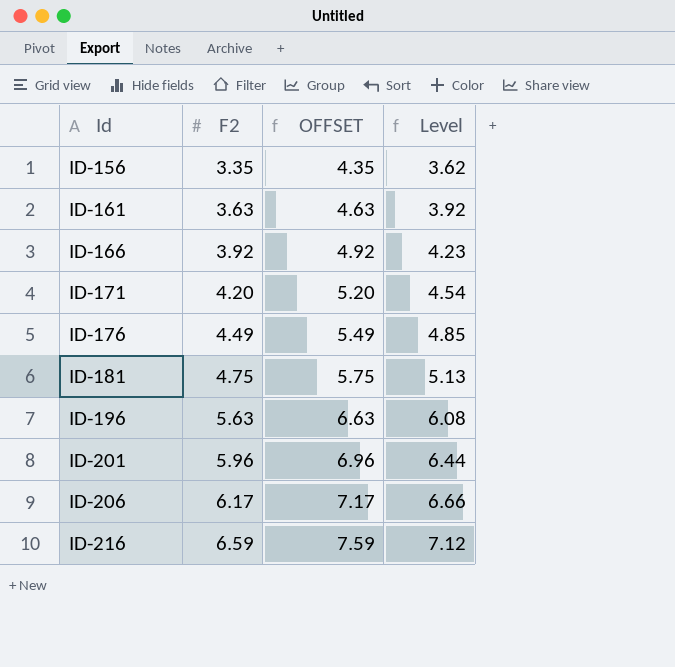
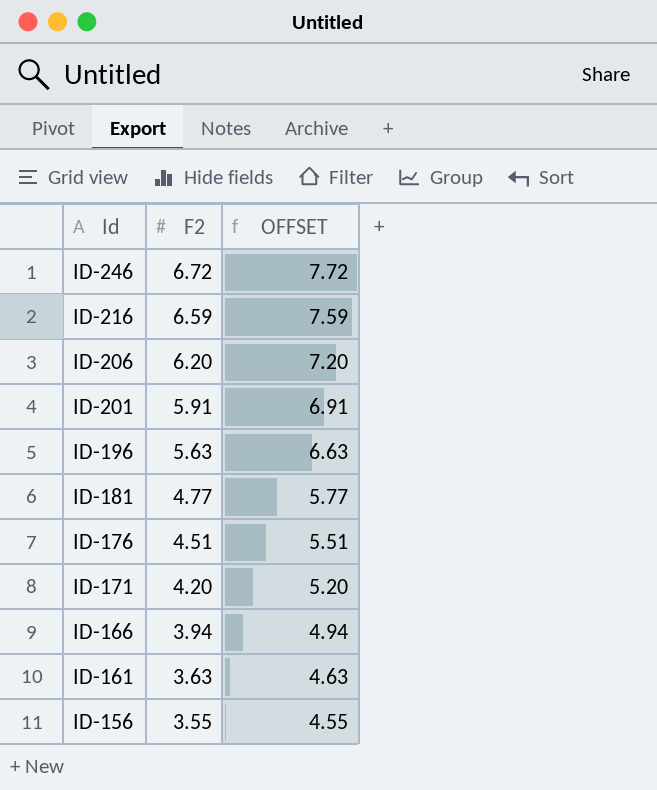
row order: Id ascending -> Id descending
column Level | formula: [F2] * 1.08 -> none
row ID-246: none -> 6.72 | 7.72
ID-206 | F2: 6.17 -> 6.20
ID-206 | OFFSET: 7.17 -> 7.20
ID-201 | F2: 5.96 -> 5.91
ID-201 | OFFSET: 6.96 -> 6.91
ID-181 | F2: 4.75 -> 4.77
ID-181 | OFFSET: 5.75 -> 5.77
ID-176 | F2: 4.49 -> 4.51
ID-176 | OFFSET: 5.49 -> 5.51
ID-166 | F2: 3.92 -> 3.94
ID-166 | OFFSET: 4.92 -> 4.94
ID-156 | F2: 3.35 -> 3.55
ID-156 | OFFSET: 4.35 -> 4.55

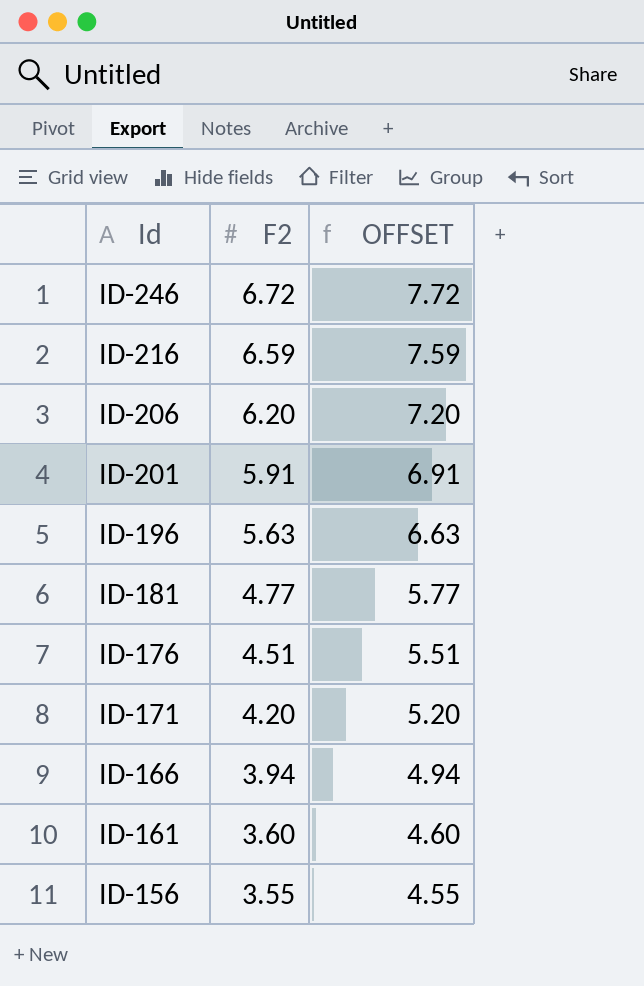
ID-161 | F2: 3.63 -> 3.60
ID-161 | OFFSET: 4.63 -> 4.60

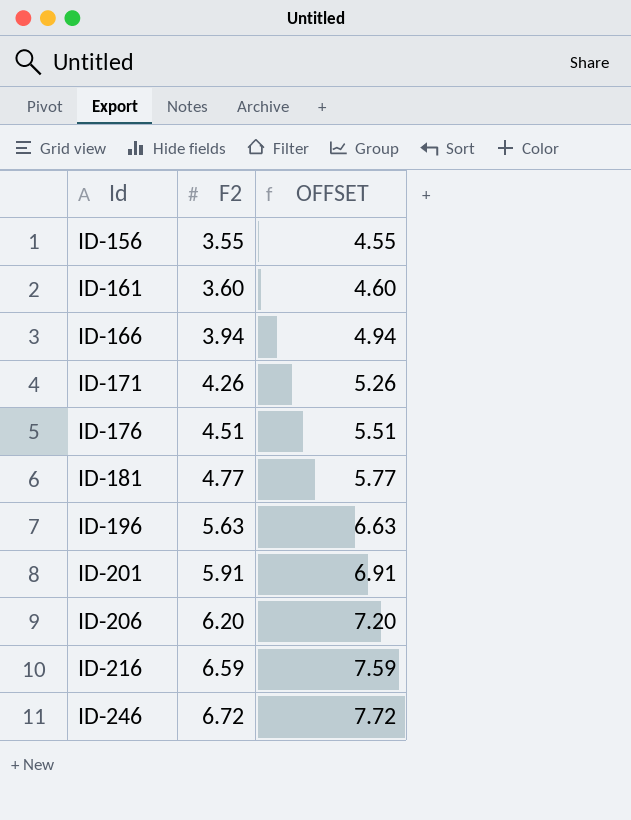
row order: Id descending -> Id ascending
ID-171 | F2: 4.20 -> 4.26
ID-171 | OFFSET: 5.20 -> 5.26

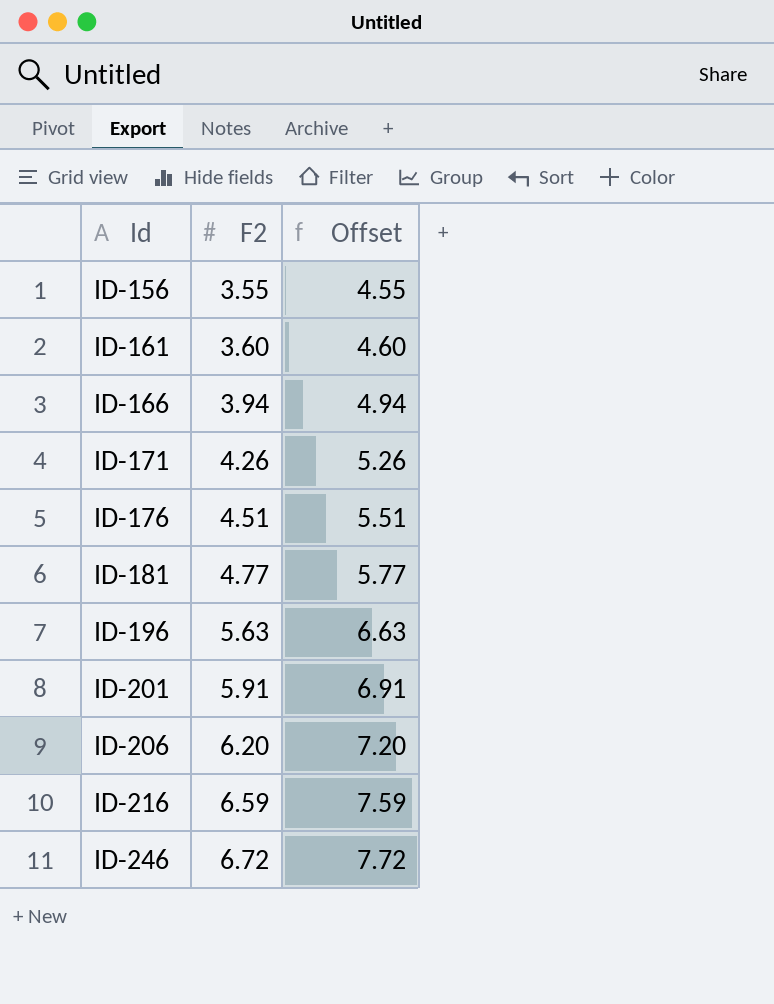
column name: OFFSET -> Offset

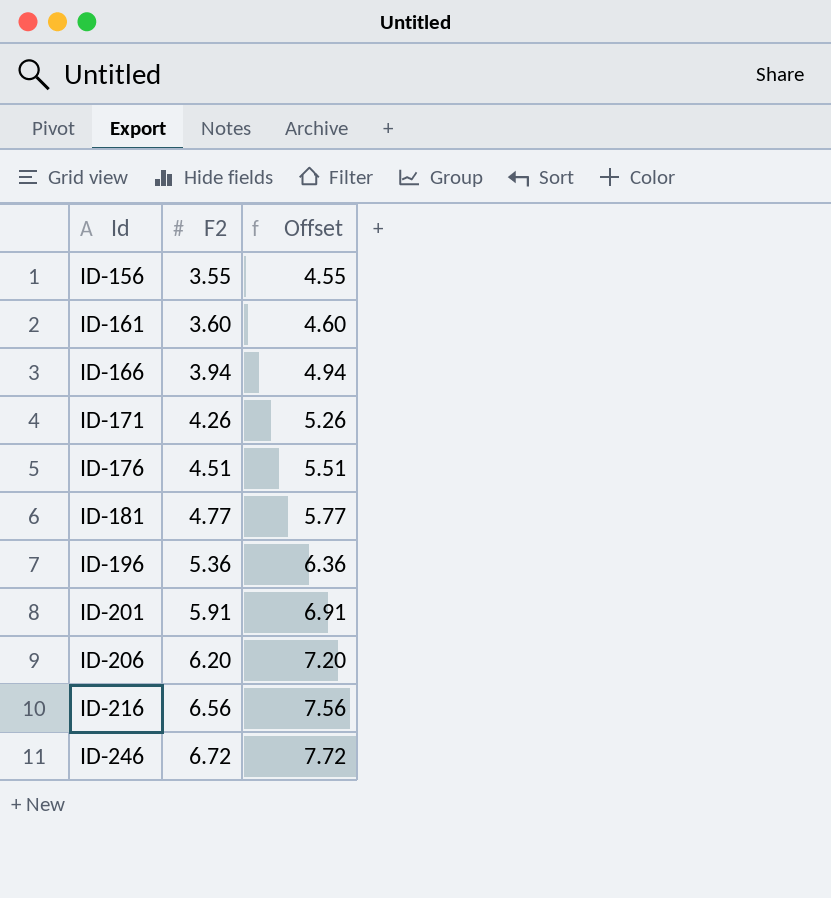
ID-196 | F2: 5.63 -> 5.36
ID-196 | Offset: 6.63 -> 6.36
ID-216 | F2: 6.59 -> 6.56
ID-216 | Offset: 7.59 -> 7.56

